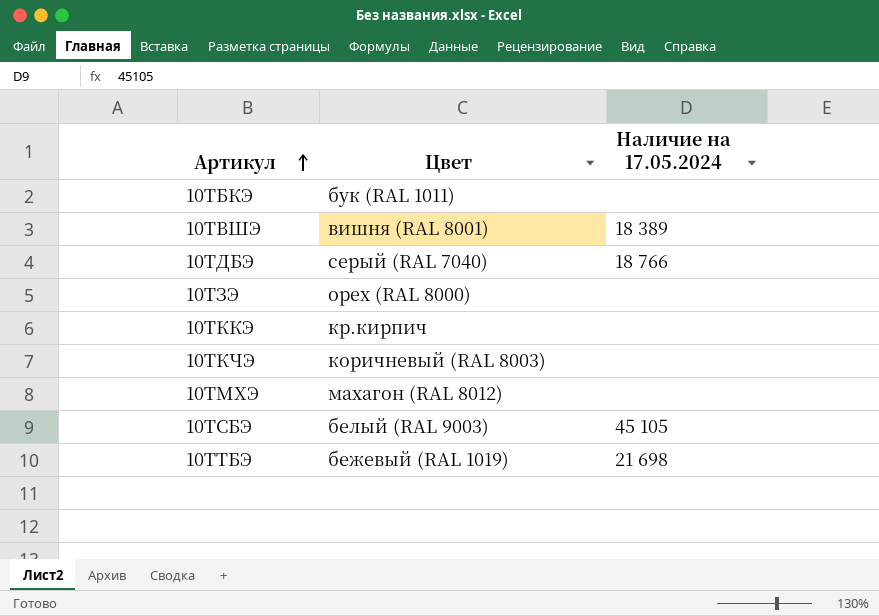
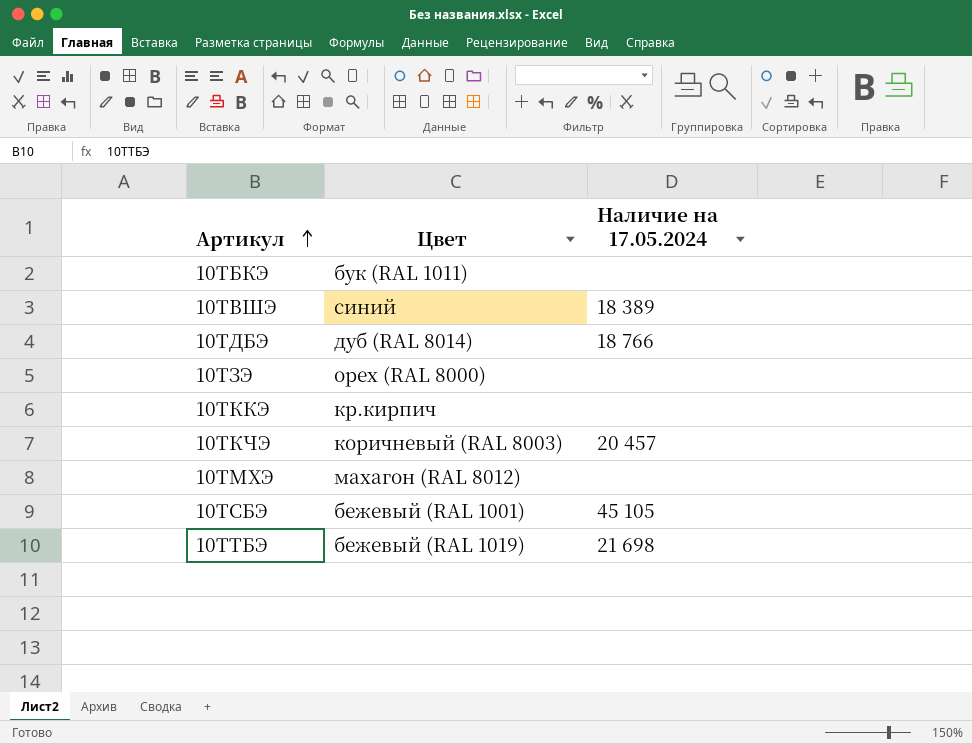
10ТВШЭ | Цвет: вишня (RAL 8001) -> синий
10ТДБЭ | Цвет: серый (RAL 7040) -> дуб (RAL 8014)
10ТКЧЭ | Наличие на 17.05.2024: none -> 20 457
10ТСБЭ | Цвет: белый (RAL 9003) -> бежевый (RAL 1001)

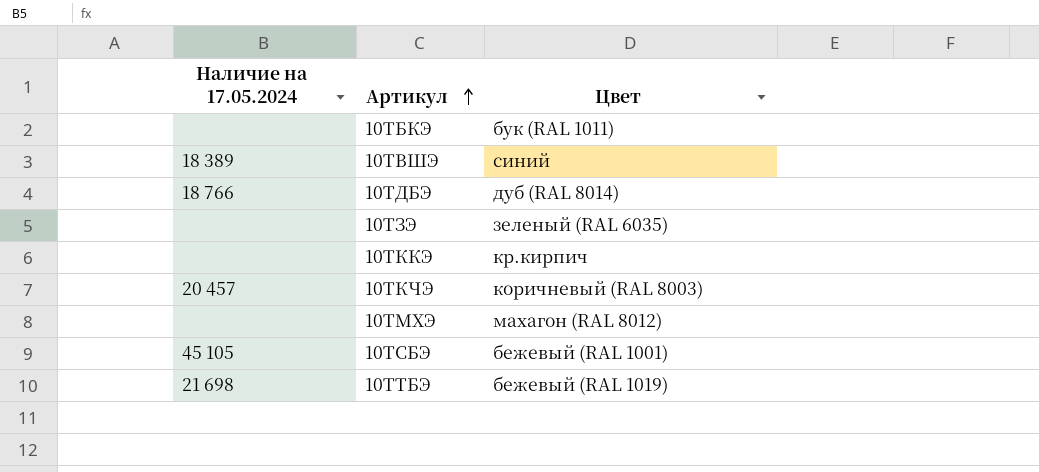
column Наличие на 17.05.2024 | position: 3 -> 1
10ТЗЭ | Цвет: орех (RAL 8000) -> зеленый (RAL 6035)

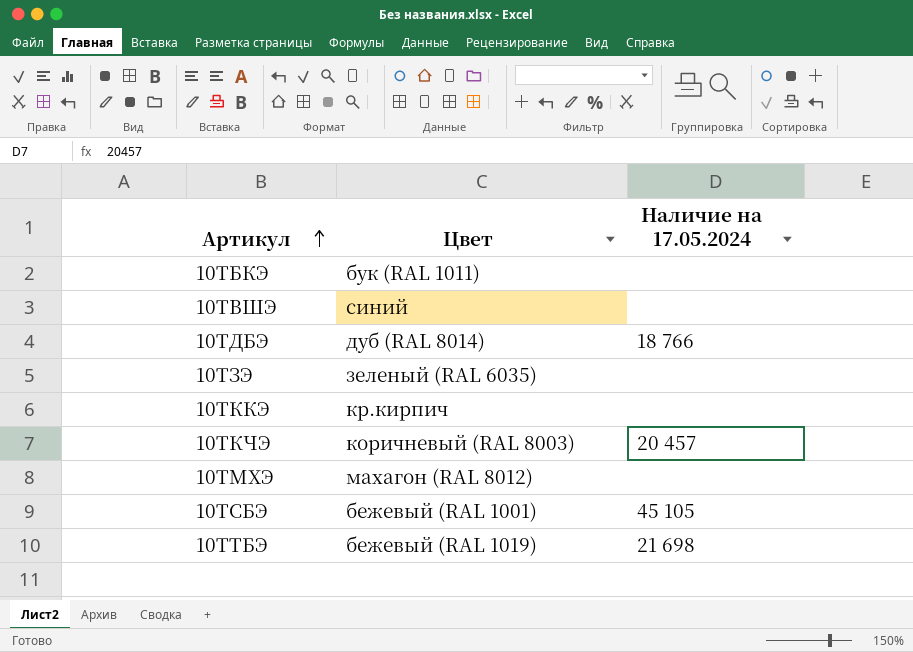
column Наличие на 17.05.2024 | position: 1 -> 3
10ТВШЭ | Наличие на 17.05.2024: 18 389 -> none

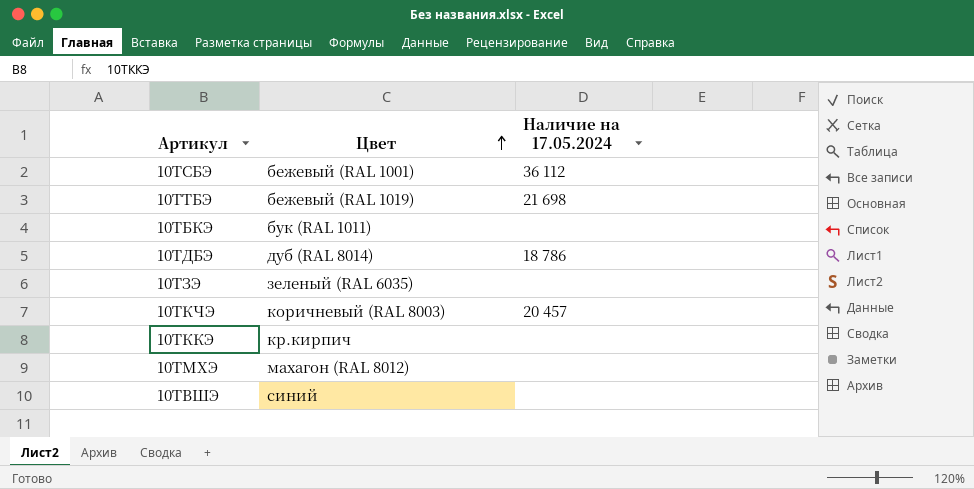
row order: Артикул ascending -> Цвет ascending
10ТСБЭ | Наличие на 17.05.2024: 45 105 -> 36 112
10ТДБЭ | Наличие на 17.05.2024: 18 766 -> 18 786

